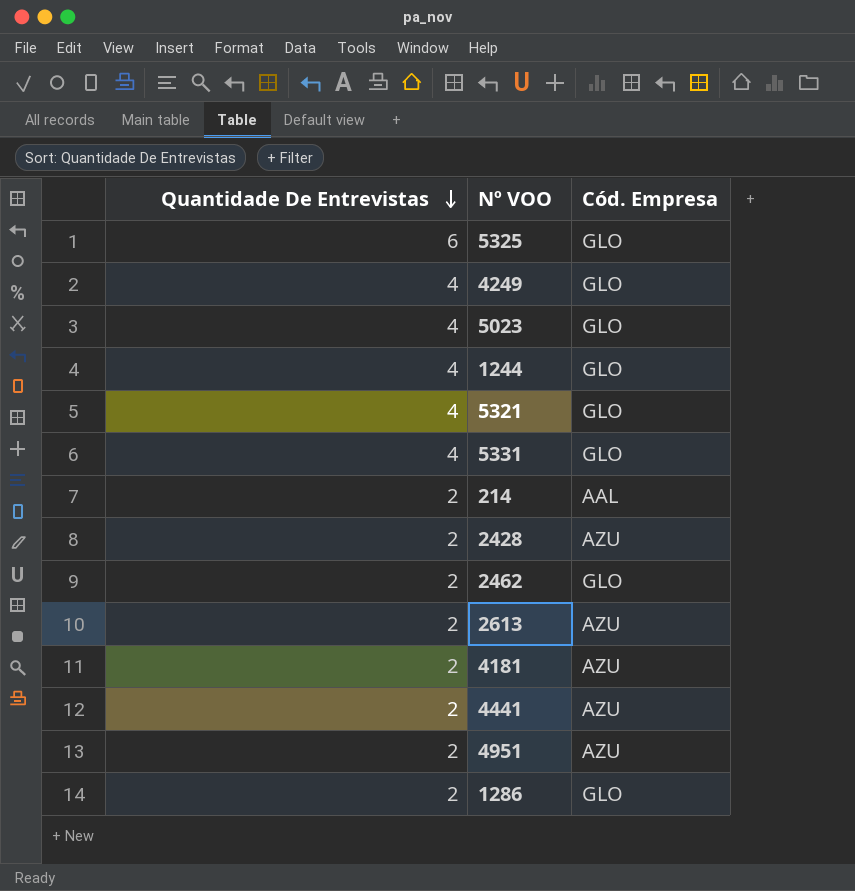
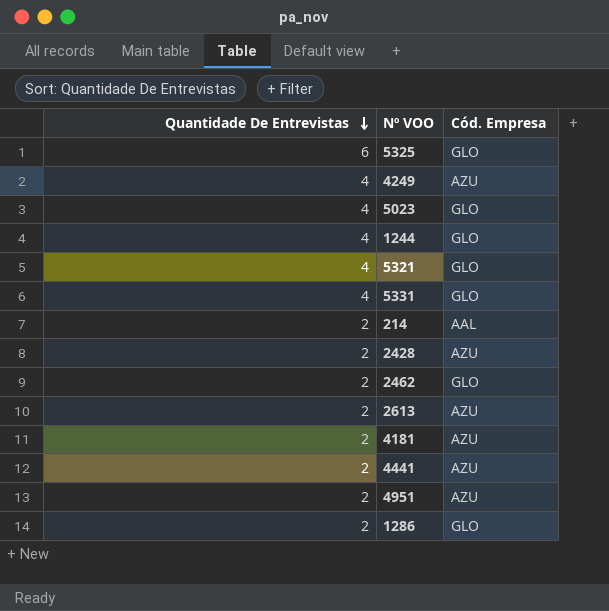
4249 | Cód. Empresa: GLO -> AZU

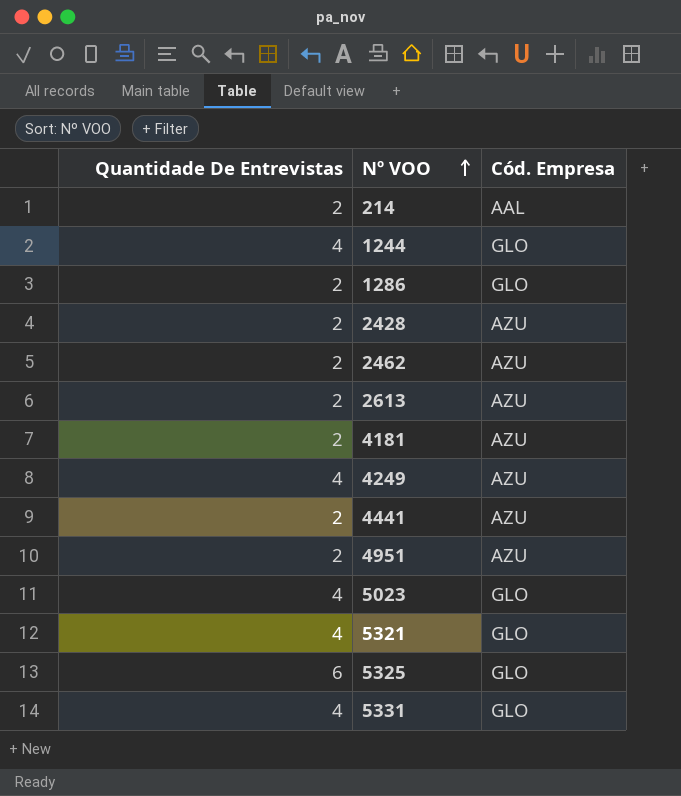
row order: Quantidade De Entrevistas descending -> Nº VOO ascending
2462 | Cód. Empresa: GLO -> AZU

